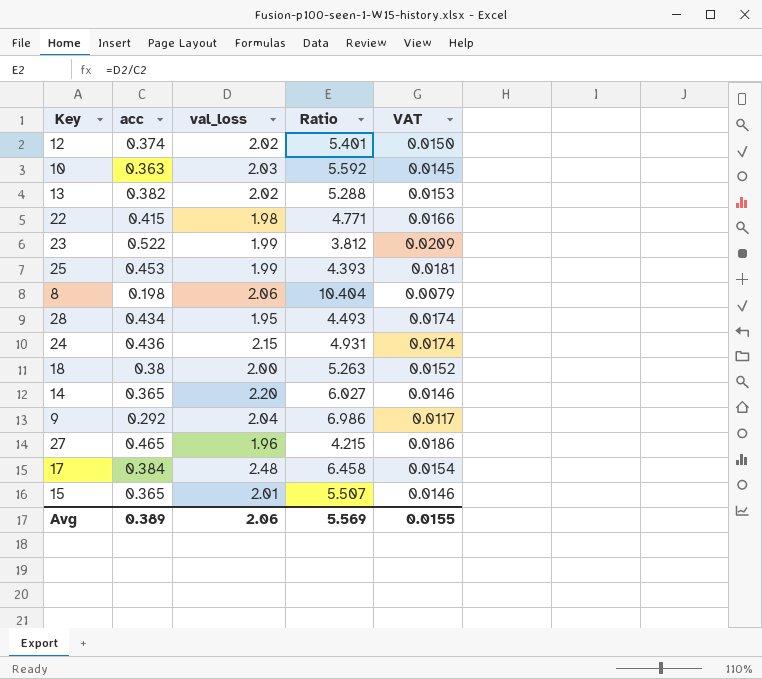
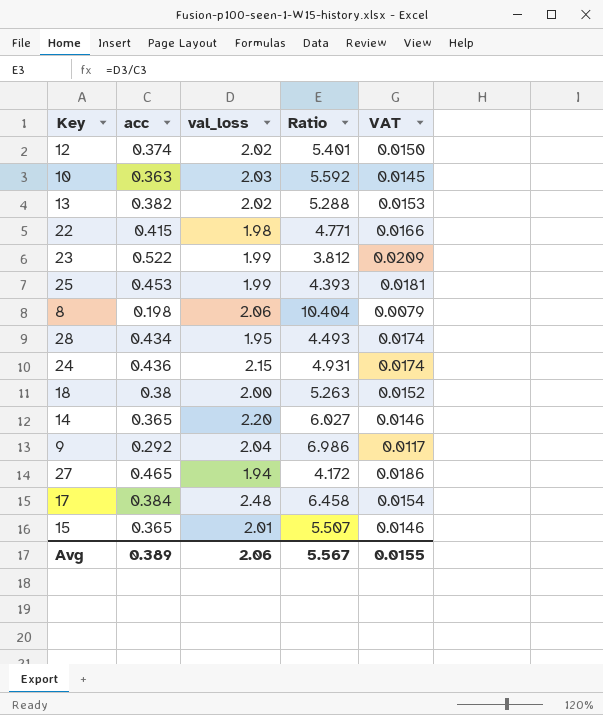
27 | val_loss: 1.96 -> 1.94
27 | Ratio: 4.215 -> 4.172
Avg | Ratio: 5.569 -> 5.567

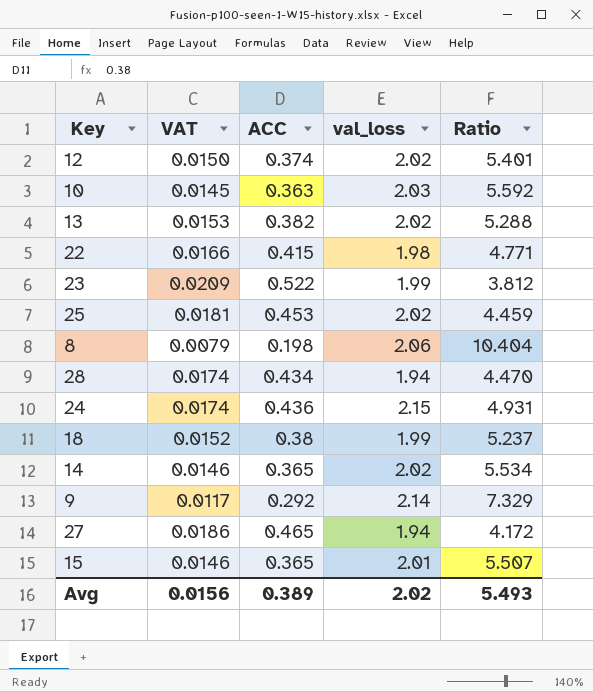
column VAT | position: 5 -> 2
column name: acc -> ACC
row 17: 0.384 | 2.48 | 6.458 | 0.0154 -> none
25 | val_loss: 1.99 -> 2.02
25 | Ratio: 4.393 -> 4.459
28 | val_loss: 1.95 -> 1.94
28 | Ratio: 4.493 -> 4.470
18 | val_loss: 2.00 -> 1.99
18 | Ratio: 5.263 -> 5.237
14 | val_loss: 2.20 -> 2.02
14 | Ratio: 6.027 -> 5.534
9 | val_loss: 2.04 -> 2.14
9 | Ratio: 6.986 -> 7.329
Avg | VAT: 0.0155 -> 0.0156
Avg | val_loss: 2.06 -> 2.02
Avg | Ratio: 5.567 -> 5.493

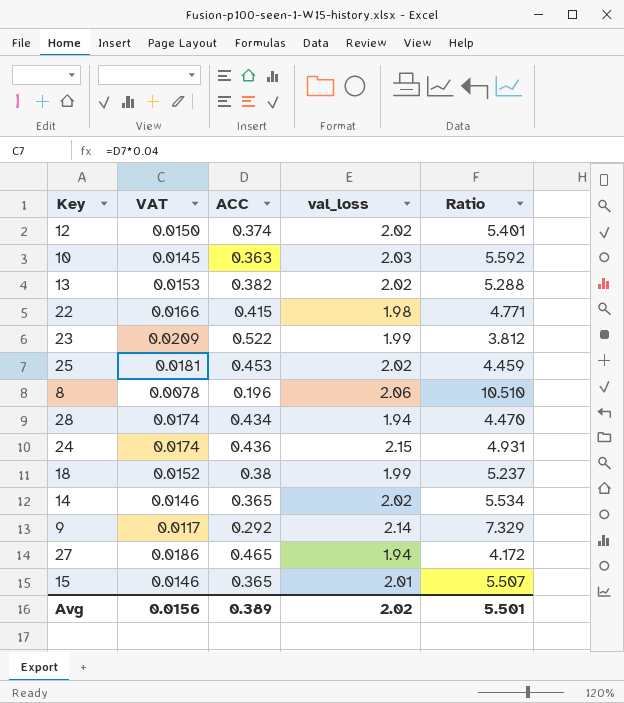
8 | VAT: 0.0079 -> 0.0078
8 | ACC: 0.198 -> 0.196
8 | Ratio: 10.404 -> 10.510
Avg | Ratio: 5.493 -> 5.501

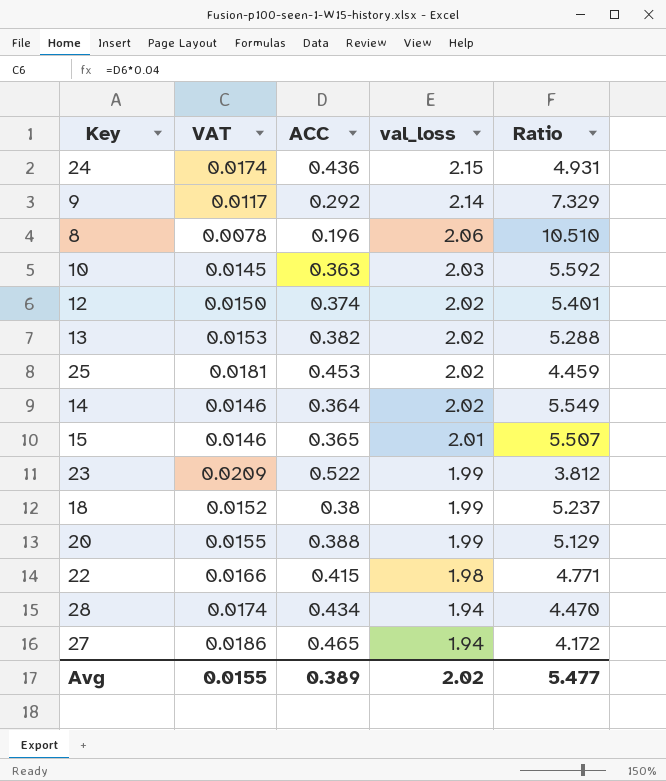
row order: none -> val_loss descending
14 | ACC: 0.365 -> 0.364
14 | Ratio: 5.534 -> 5.549
row 20: none -> 0.0155 | 0.388 | 1.99 | 5.129
Avg | VAT: 0.0156 -> 0.0155
Avg | Ratio: 5.501 -> 5.477

